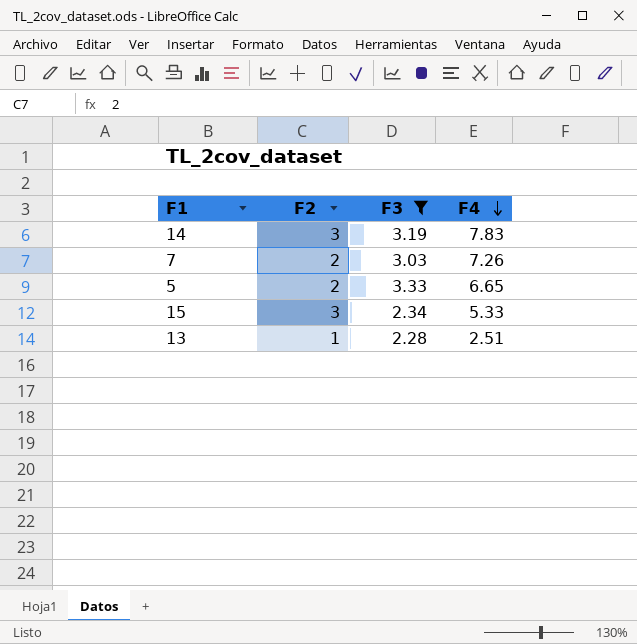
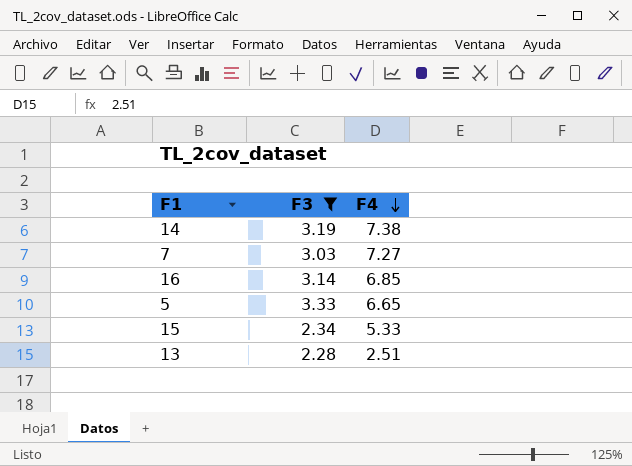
column F2 | position: 2 -> none
14 | F4: 7.83 -> 7.38
7 | F4: 7.26 -> 7.27
row 16: none -> 3.14 | 6.85

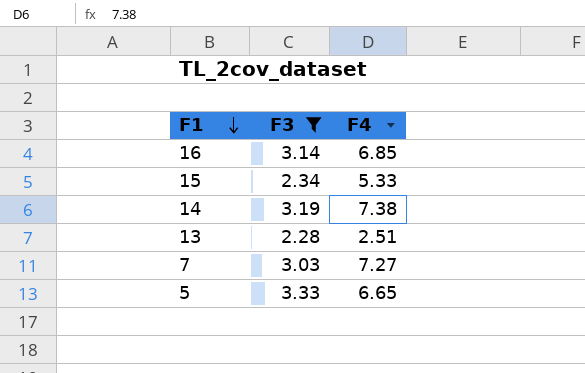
row order: F4 descending -> F1 descending

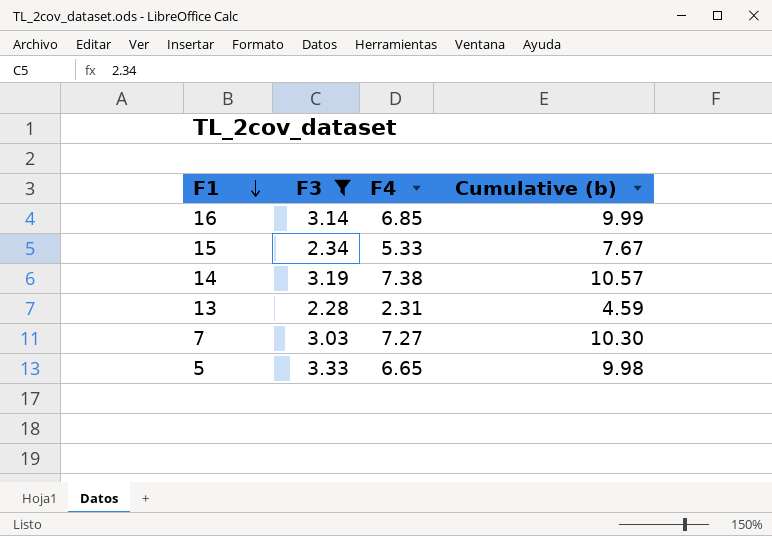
column Cumulative (b) | formula: none -> [F3] + [F4]
13 | F4: 2.51 -> 2.31

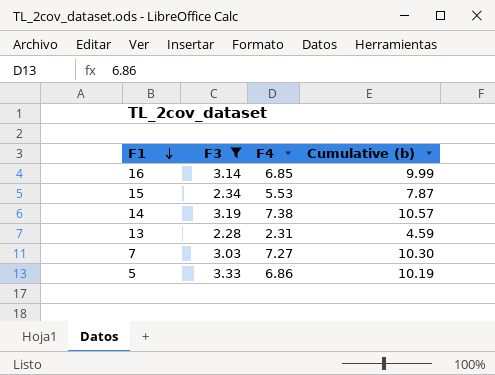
15 | F4: 5.33 -> 5.53
15 | Cumulative (b): 7.67 -> 7.87
5 | F4: 6.65 -> 6.86
5 | Cumulative (b): 9.98 -> 10.19

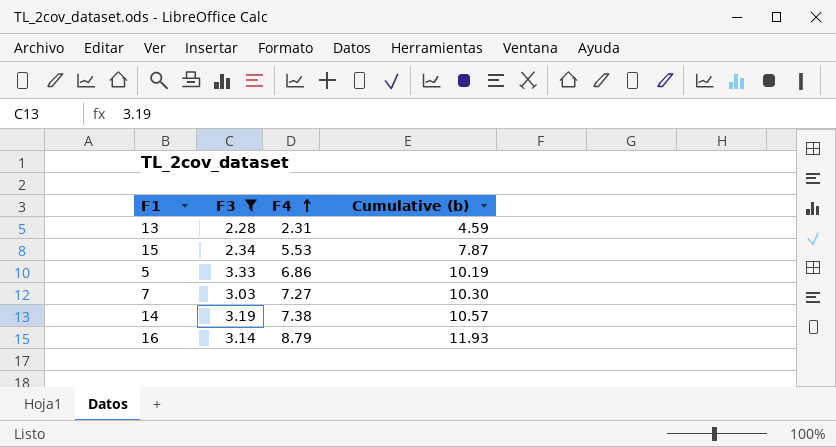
row order: F1 descending -> F4 ascending
16 | F4: 6.85 -> 8.79
16 | Cumulative (b): 9.99 -> 11.93

